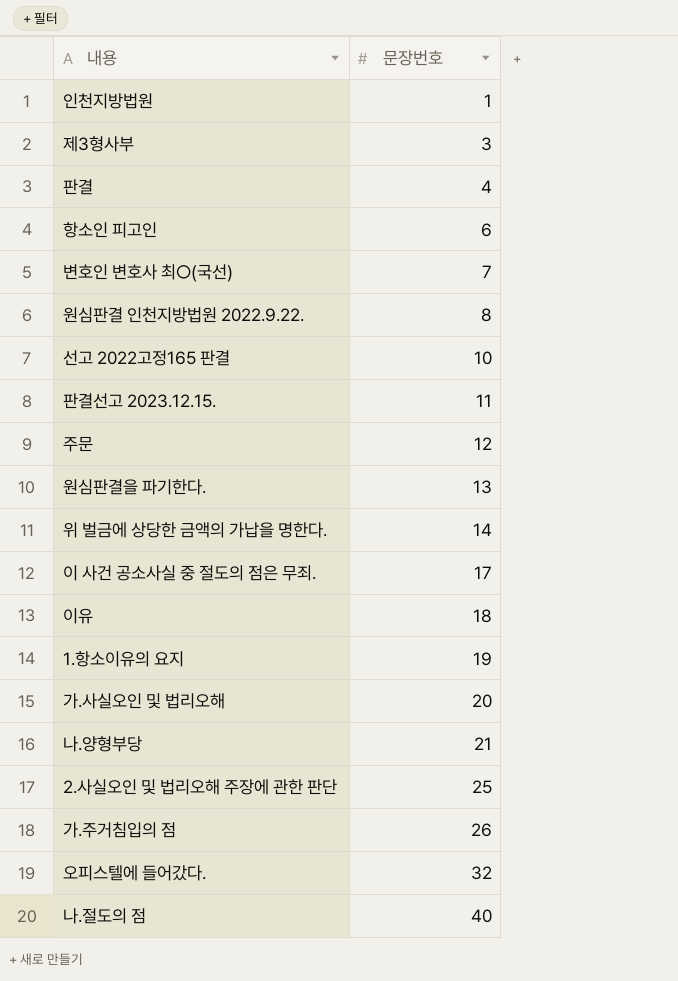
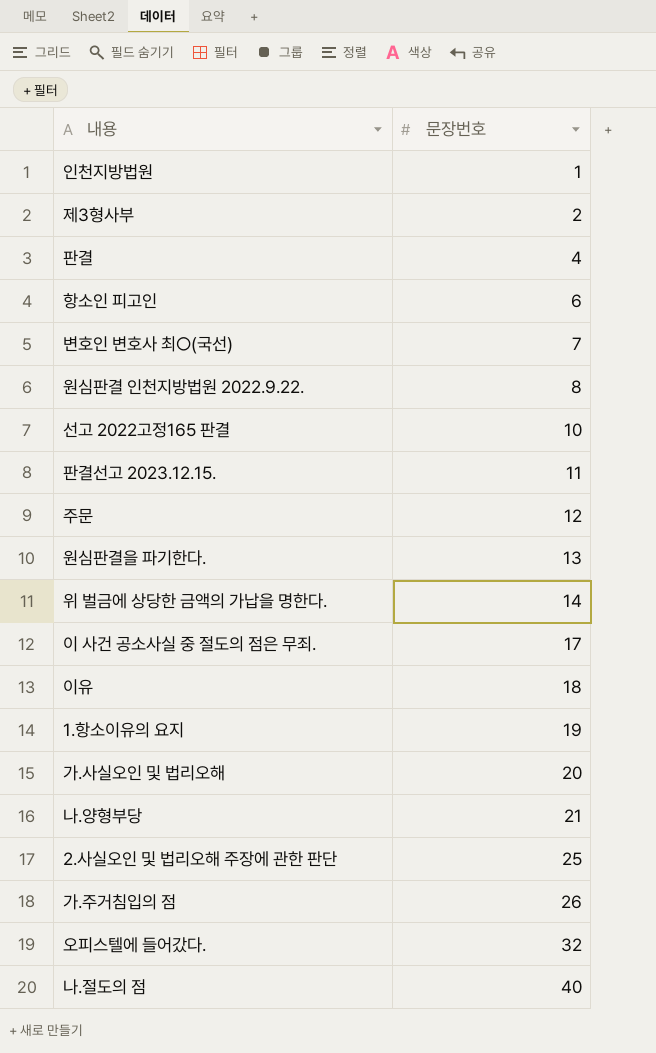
제3형사부 | 문장번호: 3 -> 2

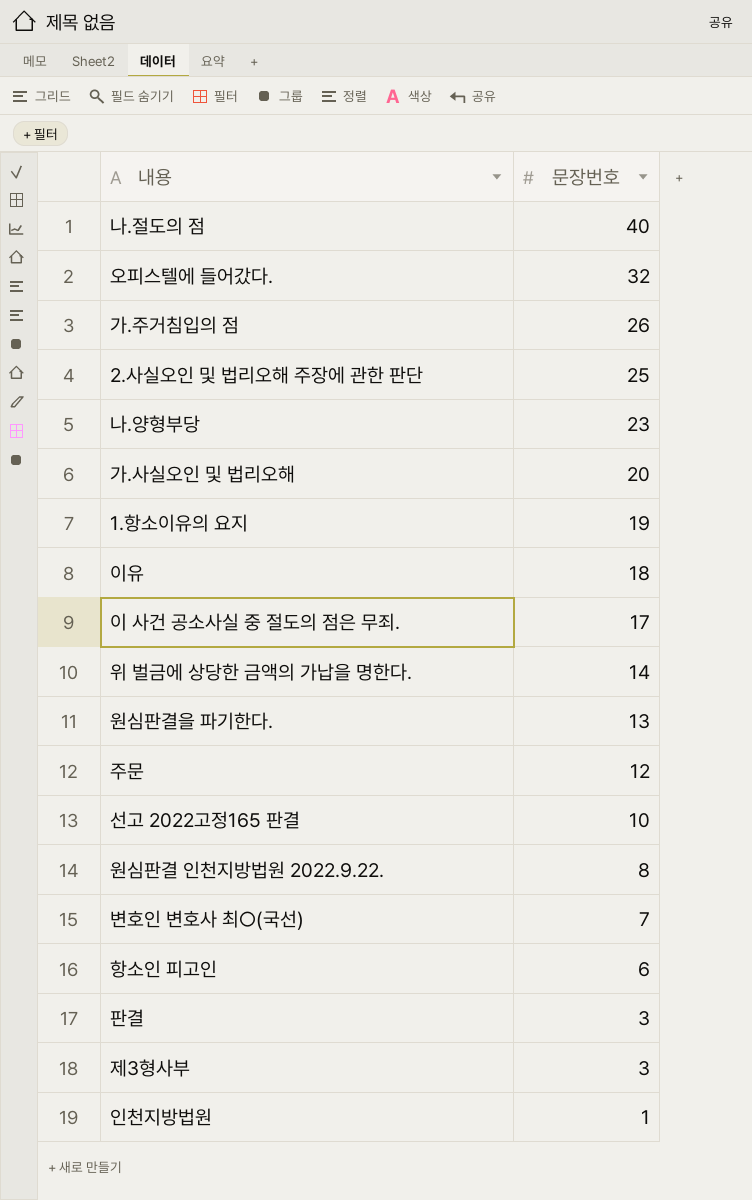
row order: 문장번호 ascending -> 문장번호 descending
row 판결선고 2023.12.15.: 11 -> none
나.양형부당 | 문장번호: 21 -> 23
판결 | 문장번호: 4 -> 3
제3형사부 | 문장번호: 2 -> 3

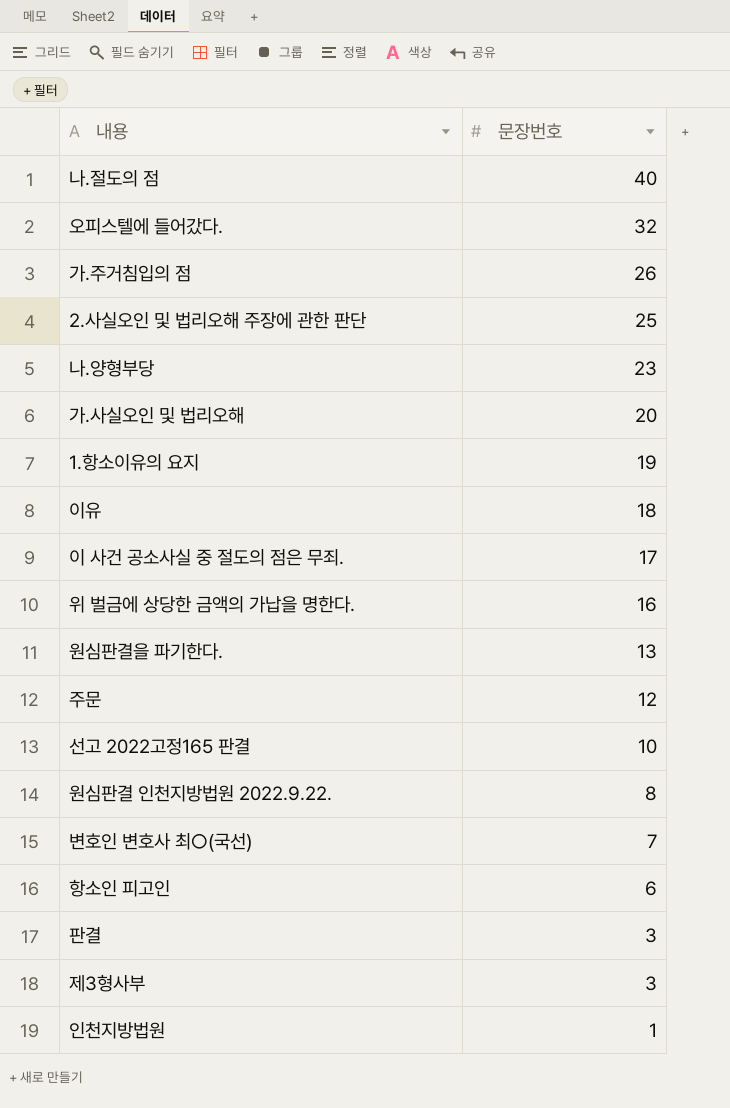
위 벌금에 상당한 금액의 가납을 명한다. | 문장번호: 14 -> 16

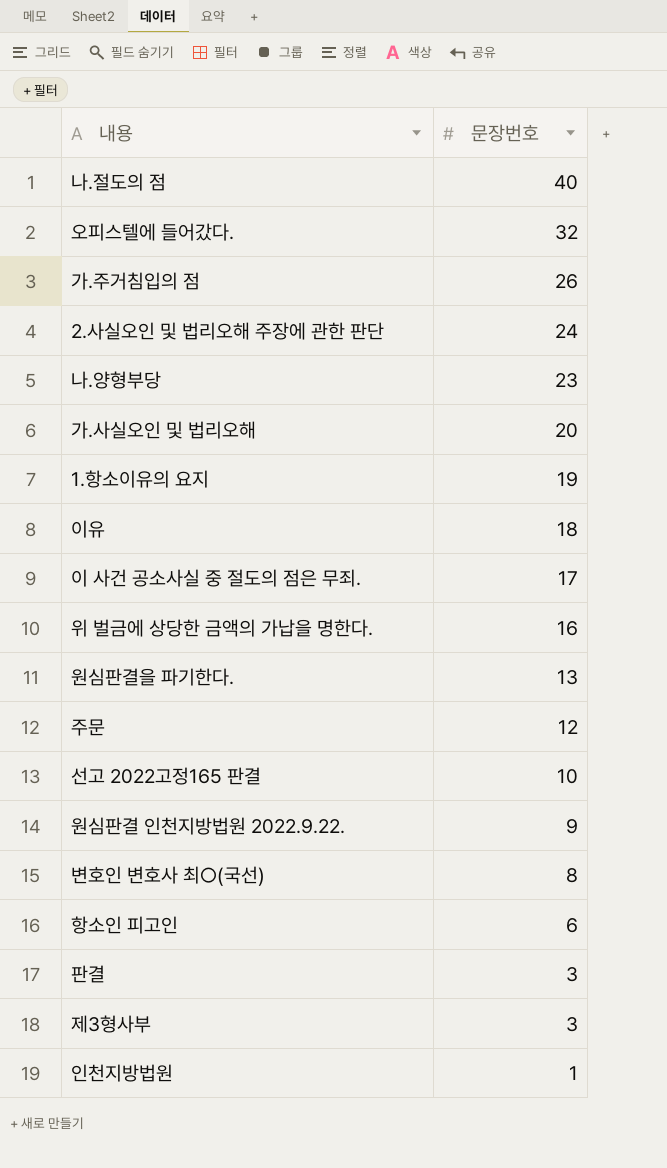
2.사실오인 및 법리오해 주장에 관한 판단 | 문장번호: 25 -> 24
원심판결 인천지방법원 2022.9.22. | 문장번호: 8 -> 9
변호인 변호사 최○(국선) | 문장번호: 7 -> 8

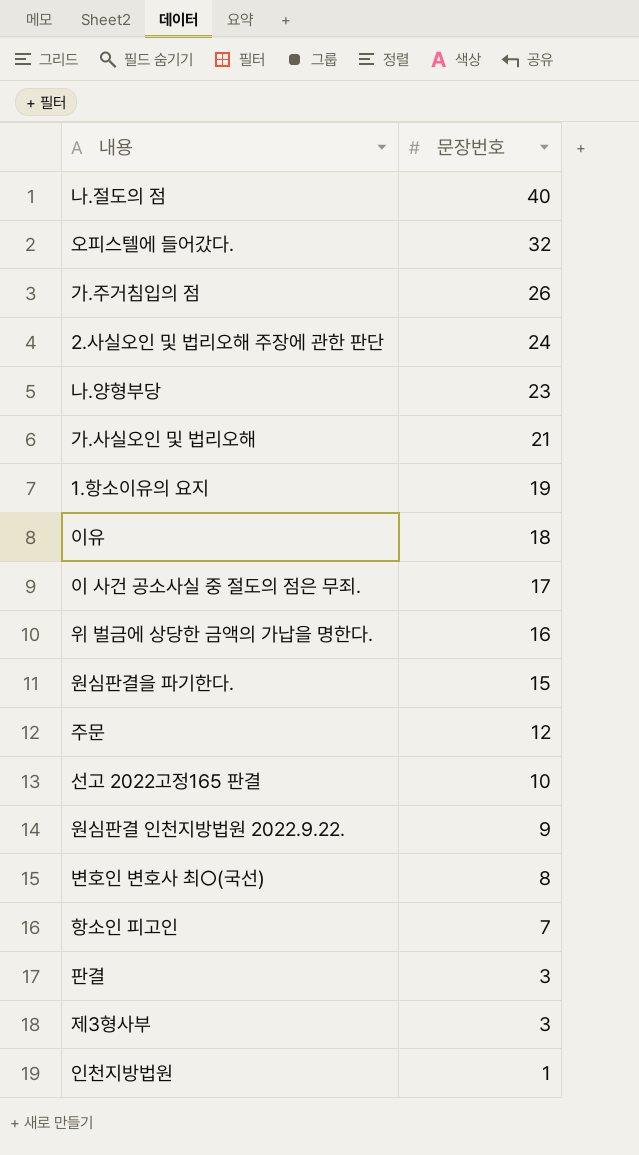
가.사실오인 및 법리오해 | 문장번호: 20 -> 21
원심판결을 파기한다. | 문장번호: 13 -> 15
항소인 피고인 | 문장번호: 6 -> 7

